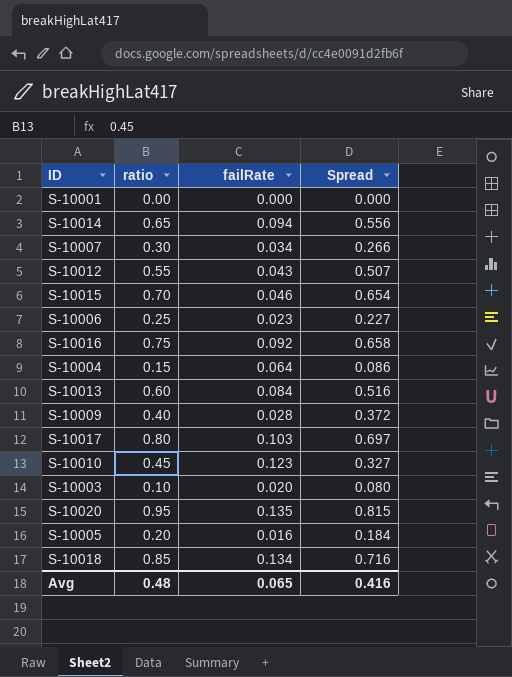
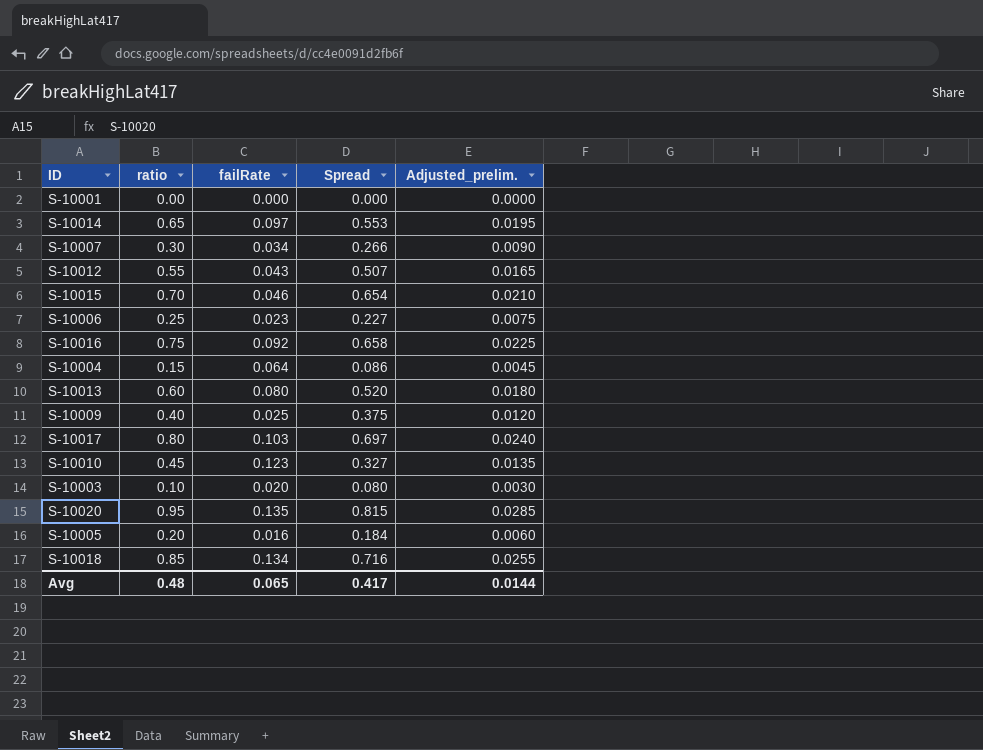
column Adjusted_prelim. | formula: none -> [ratio] * 0.03
S-10014 | failRate: 0.094 -> 0.097
S-10014 | Spread: 0.556 -> 0.553
S-10013 | failRate: 0.084 -> 0.080
S-10013 | Spread: 0.516 -> 0.520
S-10009 | failRate: 0.028 -> 0.025
S-10009 | Spread: 0.372 -> 0.375
Avg | Spread: 0.416 -> 0.417

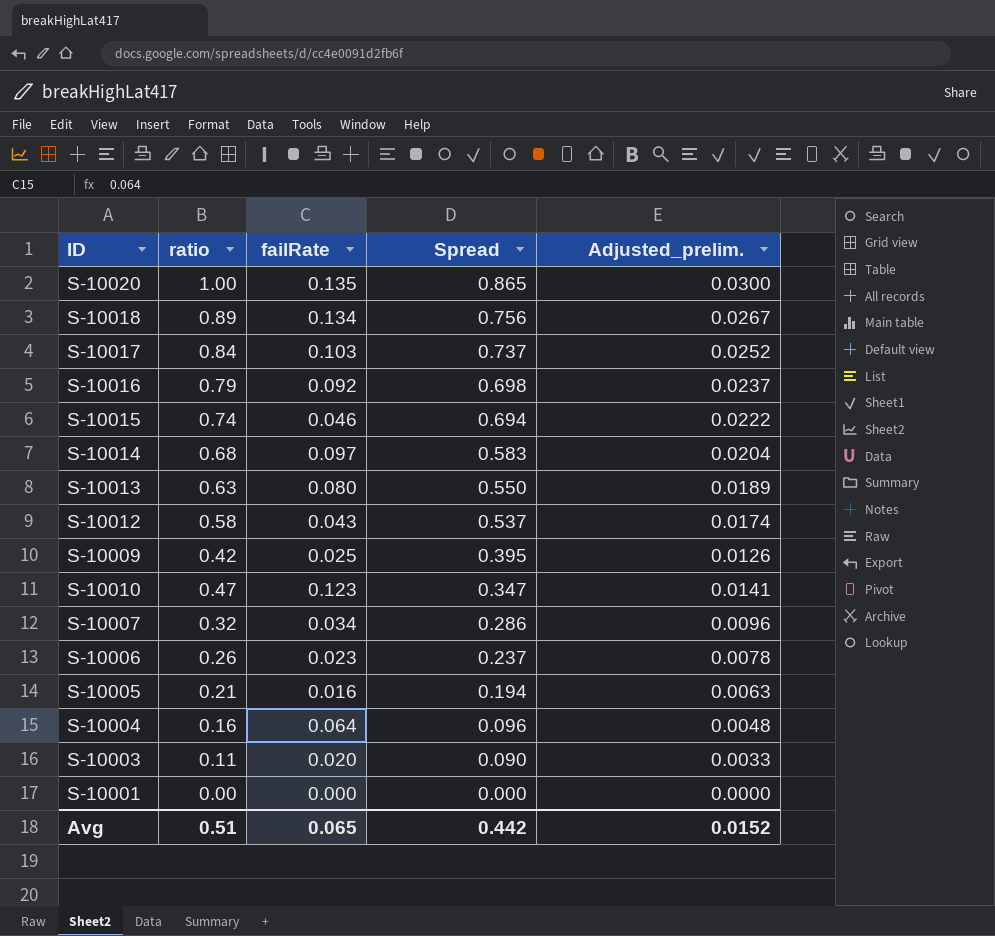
row order: none -> Spread descending
S-10020 | ratio: 0.95 -> 1.00
S-10020 | Spread: 0.815 -> 0.865
S-10020 | Adjusted_prelim.: 0.0285 -> 0.0300
S-10018 | ratio: 0.85 -> 0.89
S-10018 | Spread: 0.716 -> 0.756
S-10018 | Adjusted_prelim.: 0.0255 -> 0.0267
S-10017 | ratio: 0.80 -> 0.84
S-10017 | Spread: 0.697 -> 0.737
S-10017 | Adjusted_prelim.: 0.0240 -> 0.0252
S-10016 | ratio: 0.75 -> 0.79
S-10016 | Spread: 0.658 -> 0.698
S-10016 | Adjusted_prelim.: 0.0225 -> 0.0237
S-10015 | ratio: 0.70 -> 0.74
S-10015 | Spread: 0.654 -> 0.694
S-10015 | Adjusted_prelim.: 0.0210 -> 0.0222
S-10014 | ratio: 0.65 -> 0.68
S-10014 | Spread: 0.553 -> 0.583
S-10014 | Adjusted_prelim.: 0.0195 -> 0.0204
S-10013 | ratio: 0.60 -> 0.63
S-10013 | Spread: 0.520 -> 0.550
S-10013 | Adjusted_prelim.: 0.0180 -> 0.0189
S-10012 | ratio: 0.55 -> 0.58
S-10012 | Spread: 0.507 -> 0.537
S-10012 | Adjusted_prelim.: 0.0165 -> 0.0174
S-10009 | ratio: 0.40 -> 0.42
S-10009 | Spread: 0.375 -> 0.395
S-10009 | Adjusted_prelim.: 0.0120 -> 0.0126
S-10010 | ratio: 0.45 -> 0.47
S-10010 | Spread: 0.327 -> 0.347
S-10010 | Adjusted_prelim.: 0.0135 -> 0.0141
S-10007 | ratio: 0.30 -> 0.32
S-10007 | Spread: 0.266 -> 0.286
S-10007 | Adjusted_prelim.: 0.0090 -> 0.0096
S-10006 | ratio: 0.25 -> 0.26
S-10006 | Spread: 0.227 -> 0.237
S-10006 | Adjusted_prelim.: 0.0075 -> 0.0078
S-10005 | ratio: 0.20 -> 0.21
S-10005 | Spread: 0.184 -> 0.194
S-10005 | Adjusted_prelim.: 0.0060 -> 0.0063
S-10004 | ratio: 0.15 -> 0.16
S-10004 | Spread: 0.086 -> 0.096
S-10004 | Adjusted_prelim.: 0.0045 -> 0.0048
S-10003 | ratio: 0.10 -> 0.11
S-10003 | Spread: 0.080 -> 0.090
S-10003 | Adjusted_prelim.: 0.0030 -> 0.0033
Avg | ratio: 0.48 -> 0.51
Avg | Spread: 0.417 -> 0.442
Avg | Adjusted_prelim.: 0.0144 -> 0.0152

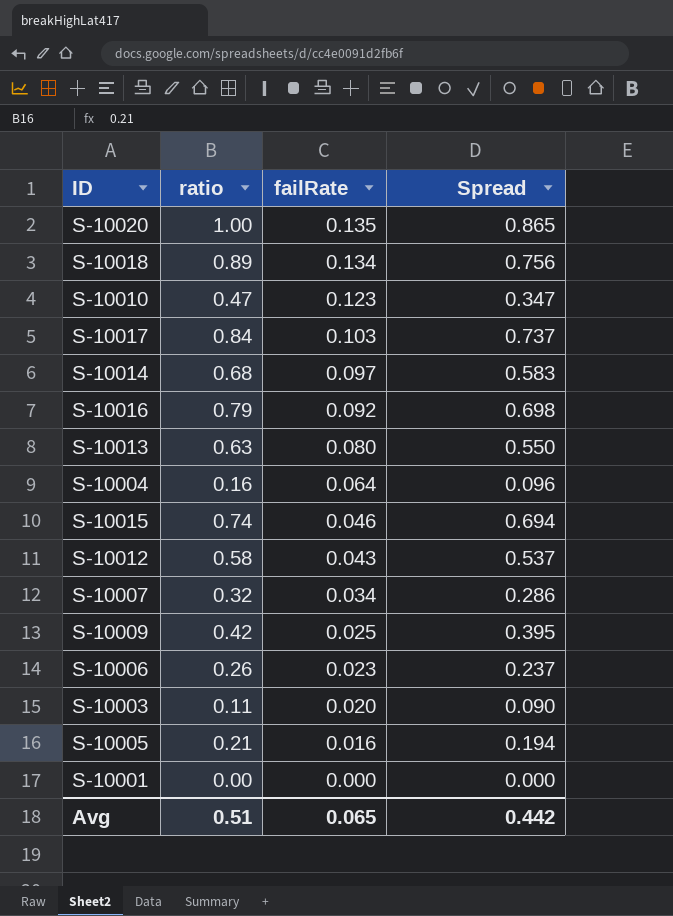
row order: Spread descending -> failRate descending
column Adjusted_prelim. | formula: [ratio] * 0.03 -> none

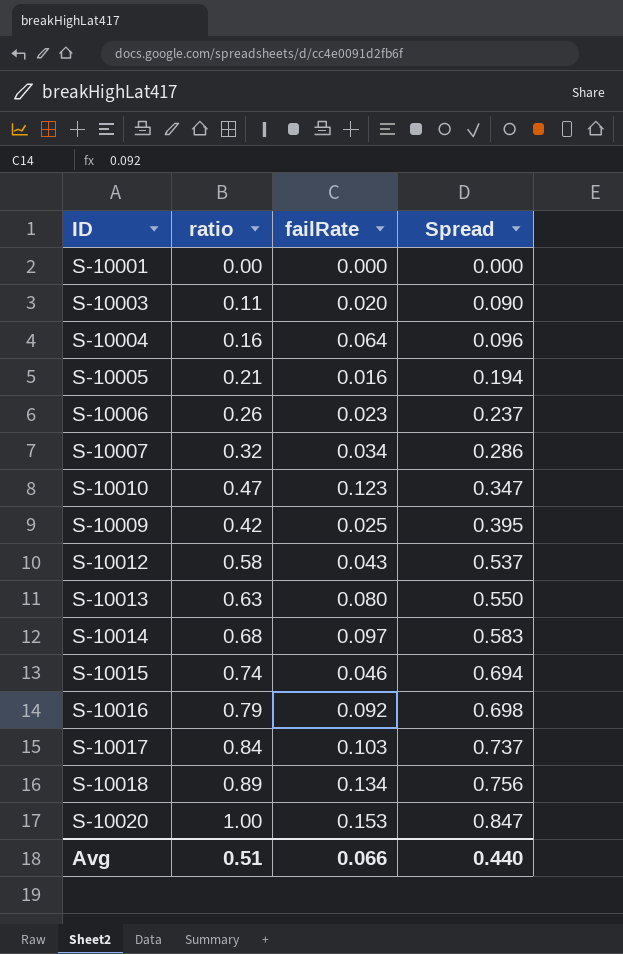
row order: failRate descending -> Spread ascending
S-10020 | failRate: 0.135 -> 0.153
S-10020 | Spread: 0.865 -> 0.847
Avg | failRate: 0.065 -> 0.066
Avg | Spread: 0.442 -> 0.440

